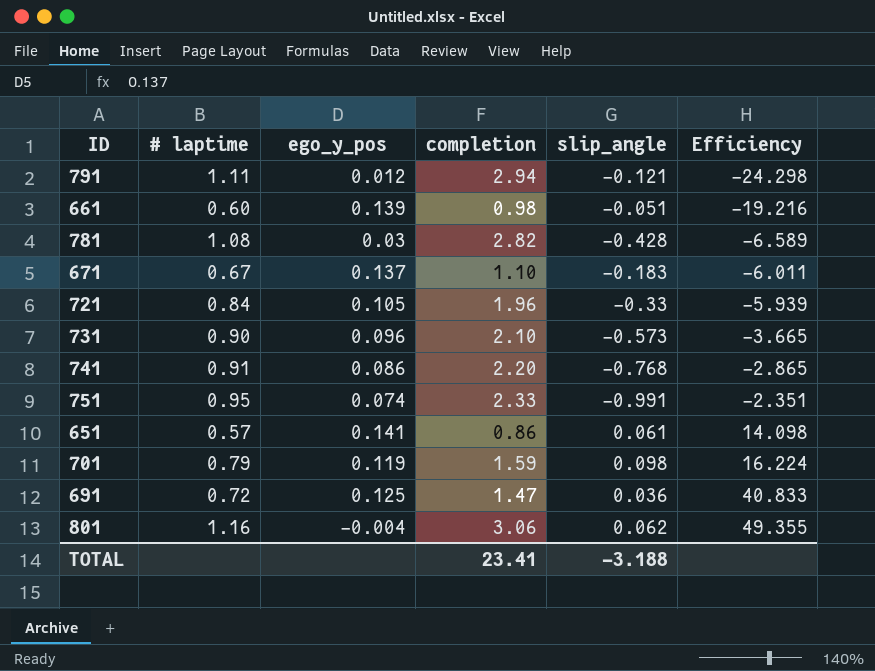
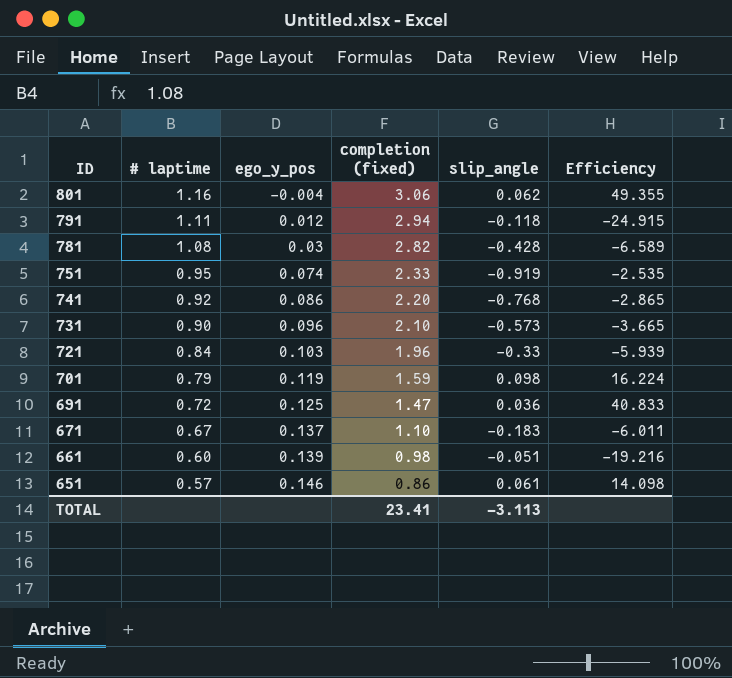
row order: Efficiency ascending -> ID descending
column name: completion -> completion (fixed)
791 | slip_angle: -0.121 -> -0.118
791 | Efficiency: -24.298 -> -24.915
751 | slip_angle: -0.991 -> -0.919
751 | Efficiency: -2.351 -> -2.535
741 | # laptime: 0.91 -> 0.92
721 | ego_y_pos: 0.105 -> 0.103
651 | ego_y_pos: 0.141 -> 0.146
TOTAL | slip_angle: -3.188 -> -3.113

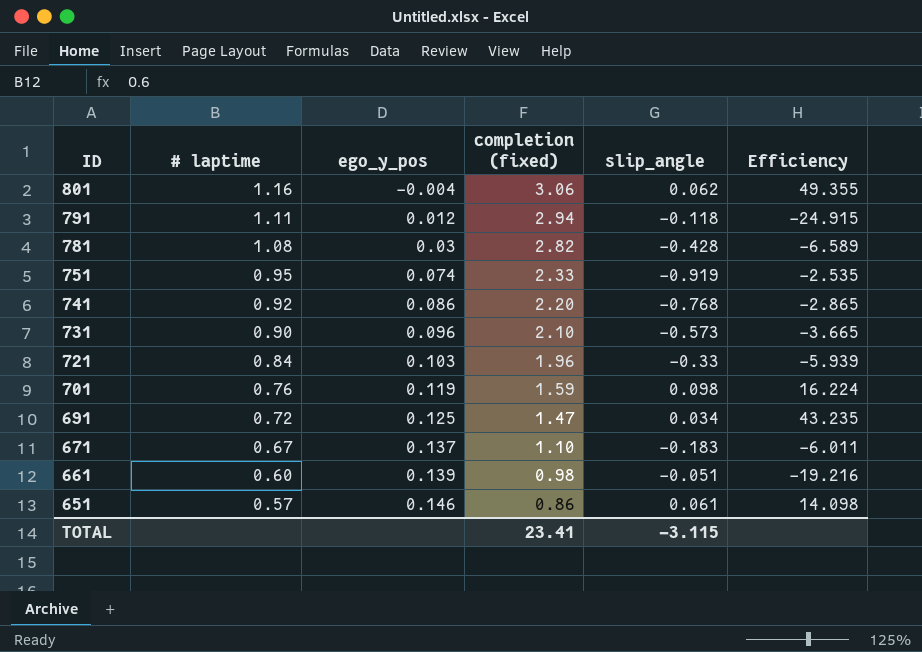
701 | # laptime: 0.79 -> 0.76
691 | slip_angle: 0.036 -> 0.034
691 | Efficiency: 40.833 -> 43.235
TOTAL | slip_angle: -3.113 -> -3.115

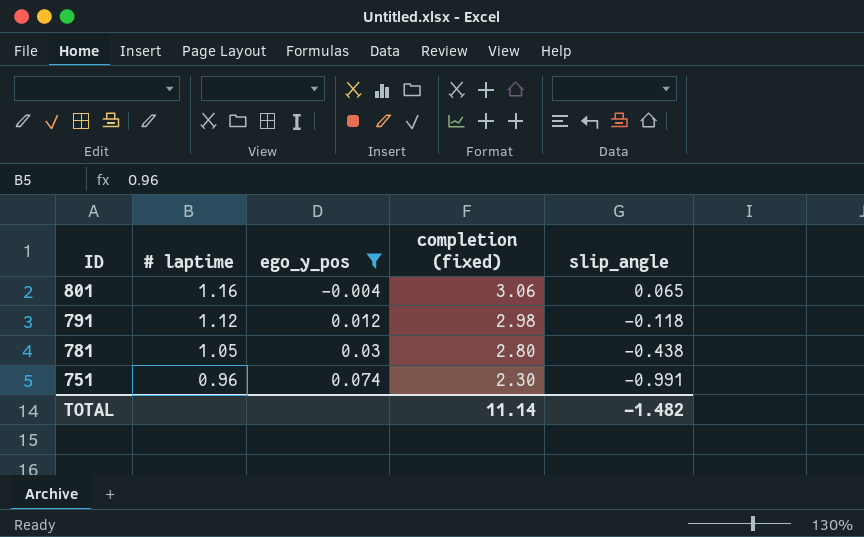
filter: none -> ego_y_pos <= 0.074
column Efficiency | formula: [completion (fixed)] / [slip_angle] -> none
801 | slip_angle: 0.062 -> 0.065
791 | # laptime: 1.11 -> 1.12
791 | completion (fixed): 2.94 -> 2.98
781 | # laptime: 1.08 -> 1.05
781 | completion (fixed): 2.82 -> 2.80
781 | slip_angle: -0.428 -> -0.438
751 | # laptime: 0.95 -> 0.96
751 | completion (fixed): 2.33 -> 2.30
751 | slip_angle: -0.919 -> -0.991
TOTAL | completion (fixed): 23.41 -> 11.14
TOTAL | slip_angle: -3.115 -> -1.482

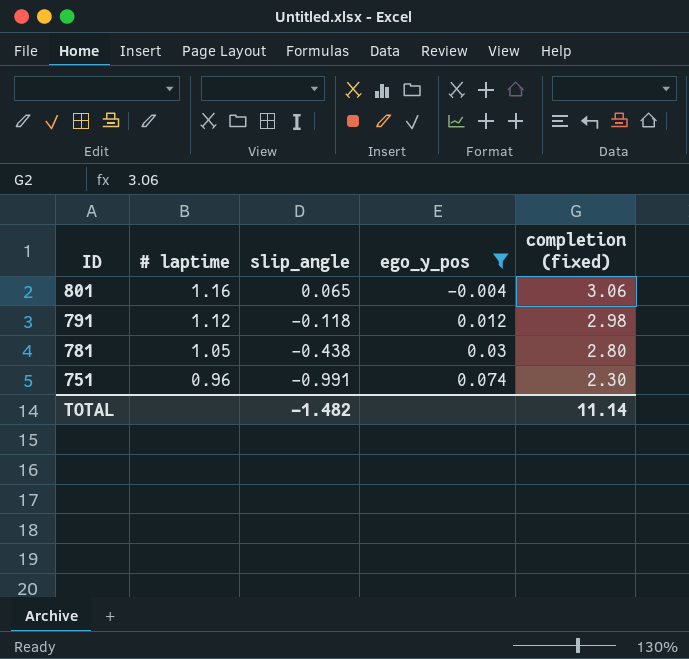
column slip_angle | position: 5 -> 3

